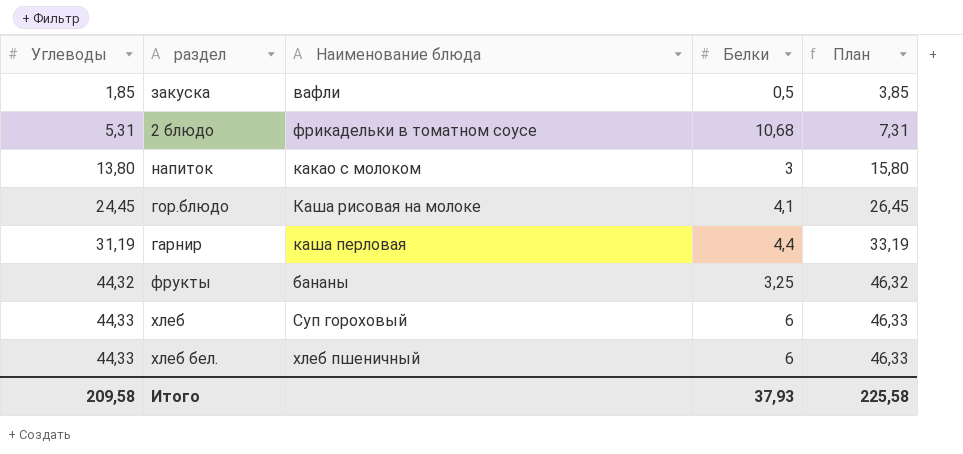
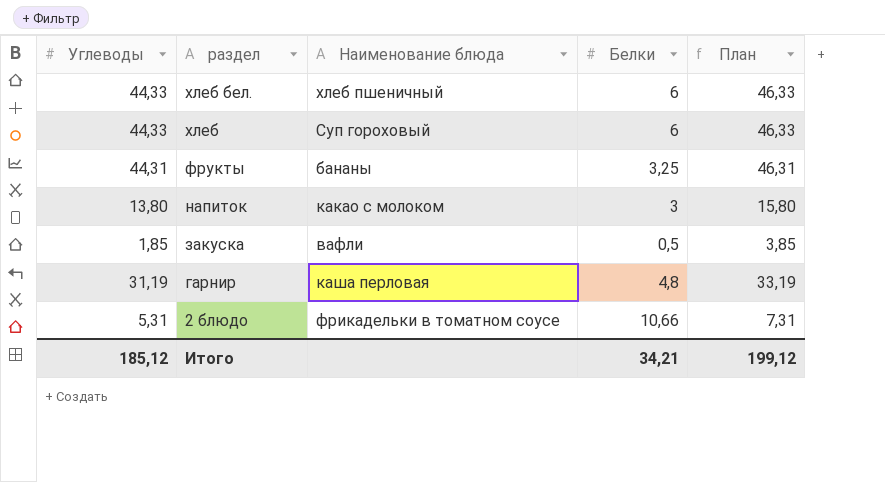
row order: Углеводы ascending -> раздел descending
row гор.блюдо: 24,45 | Каша рисовая на молоке | 4,1 | 26,45 -> none
фрукты | Углеводы: 44,32 -> 44,31
фрукты | План: 46,32 -> 46,31
гарнир | Белки: 4,4 -> 4,8
2 блюдо | Белки: 10,68 -> 10,66
Итого | Углеводы: 209,58 -> 185,12
Итого | Белки: 37,93 -> 34,21
Итого | План: 225,58 -> 199,12

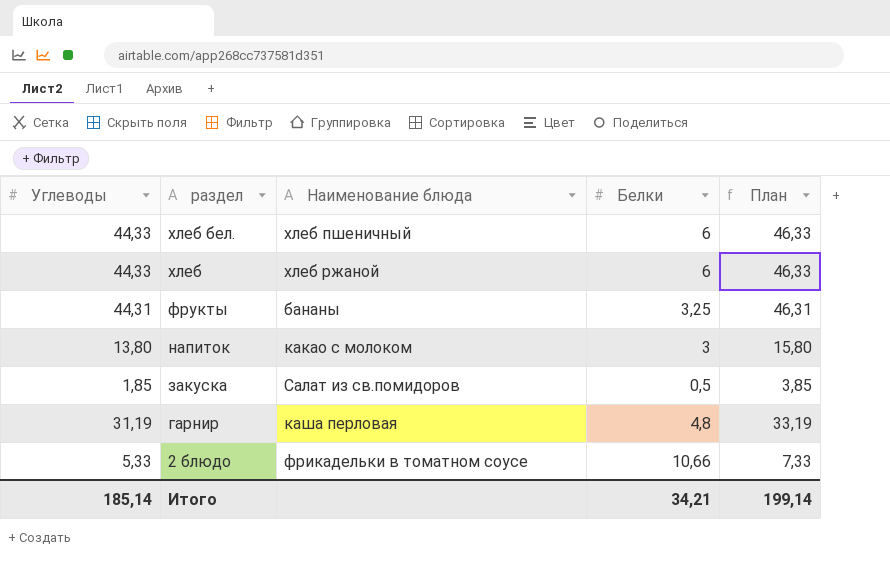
хлеб | Наименование блюда: Суп гороховый -> хлеб ржаной
закуска | Наименование блюда: вафли -> Салат из св.помидоров
2 блюдо | Углеводы: 5,31 -> 5,33
2 блюдо | План: 7,31 -> 7,33
Итого | Углеводы: 185,12 -> 185,14
Итого | План: 199,12 -> 199,14

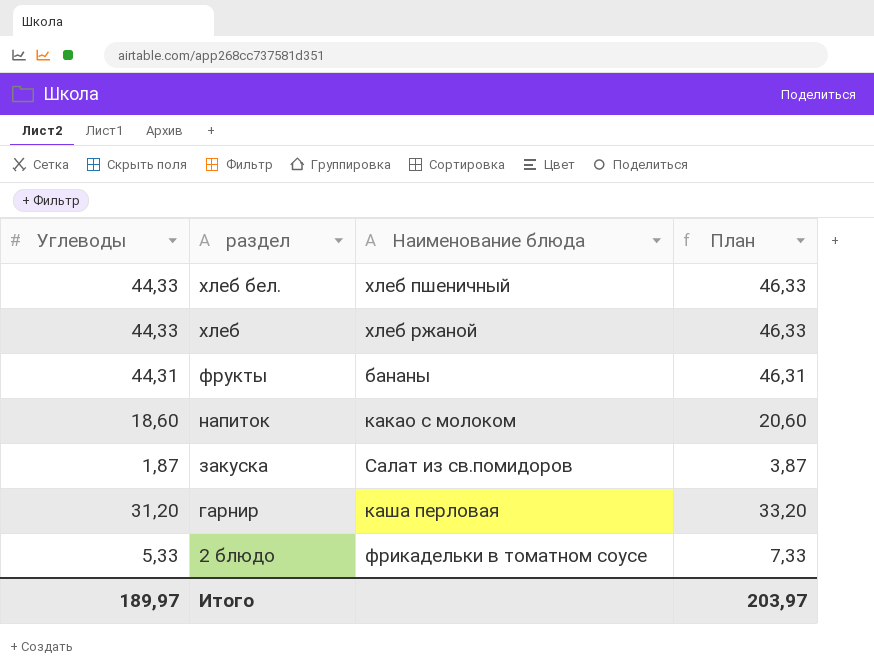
column Белки | position: 4 -> none
напиток | Углеводы: 13,80 -> 18,60
напиток | План: 15,80 -> 20,60
закуска | Углеводы: 1,85 -> 1,87
закуска | План: 3,85 -> 3,87
гарнир | Углеводы: 31,19 -> 31,20
гарнир | План: 33,19 -> 33,20
Итого | Углеводы: 185,14 -> 189,97
Итого | План: 199,14 -> 203,97

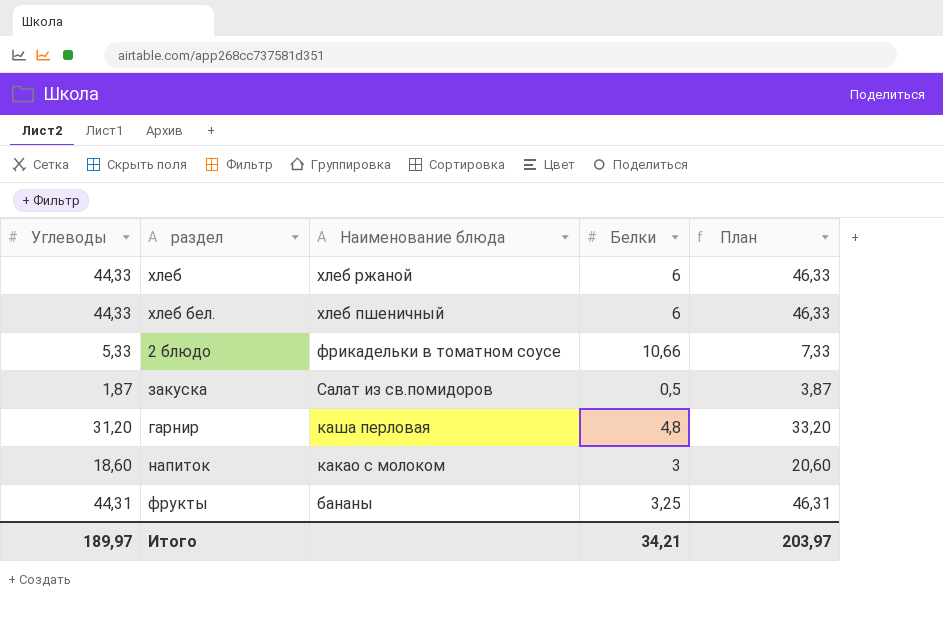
row order: раздел descending -> Наименование блюда descending
column Белки | position: none -> 4

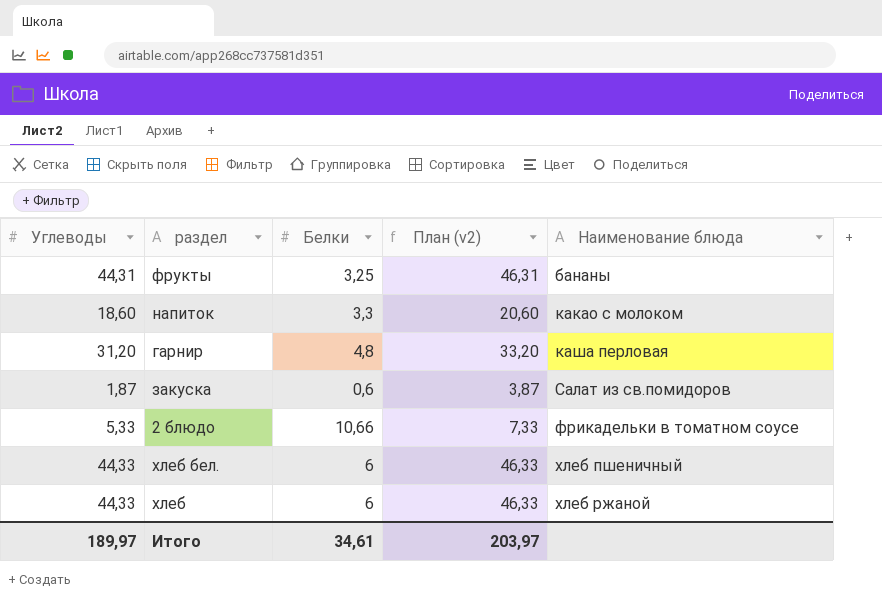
row order: Наименование блюда descending -> Наименование блюда ascending
column name: План -> План (v2)
column Наименование блюда | position: 3 -> 5
напиток | Белки: 3 -> 3,3
закуска | Белки: 0,5 -> 0,6
Итого | Белки: 34,21 -> 34,61

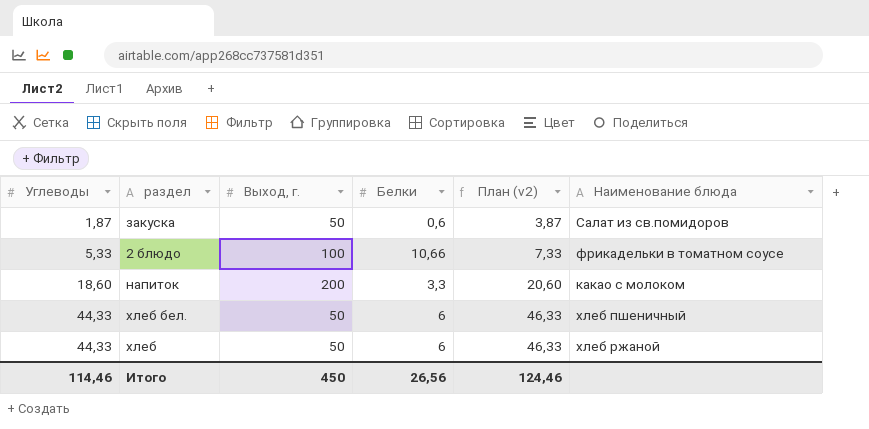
row order: Наименование блюда ascending -> Углеводы ascending
column Выход, г. | position: none -> 3
row фрукты: 44,31 | 3,25 | 46,31 | бананы -> none
row гарнир: 31,20 | 4,8 | 33,20 | каша перловая -> none
Итого | Углеводы: 189,97 -> 114,46
Итого | Белки: 34,61 -> 26,56
Итого | План (v2): 203,97 -> 124,46

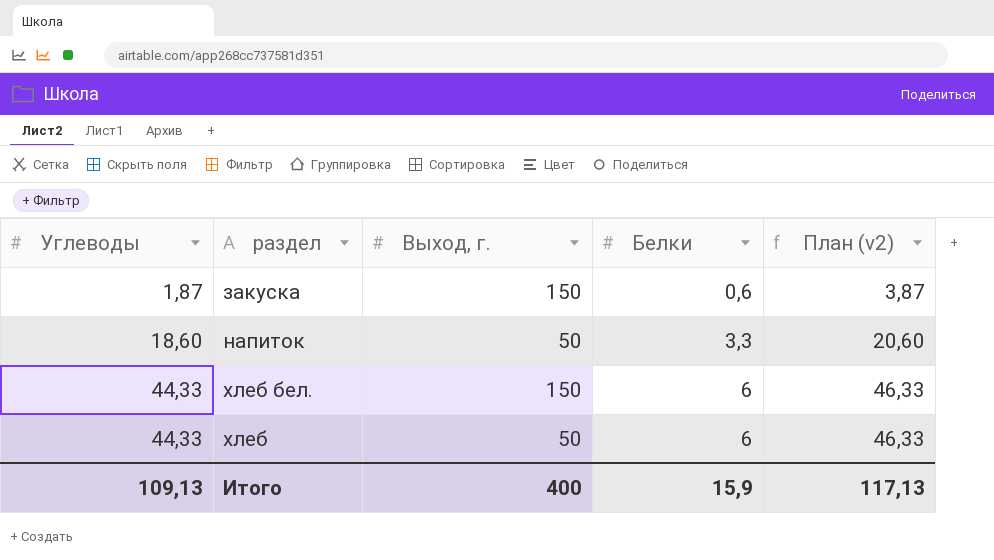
column Наименование блюда | position: 6 -> none
row 2 блюдо: 5,33 | 100 | 10,66 | 7,33 | фрикадельки в томатном соусе -> none
закуска | Выход, г.: 50 -> 150
напиток | Выход, г.: 200 -> 50
хлеб бел. | Выход, г.: 50 -> 150
Итого | Углеводы: 114,46 -> 109,13
Итого | Выход, г.: 450 -> 400
Итого | Белки: 26,56 -> 15,9
Итого | План (v2): 124,46 -> 117,13

